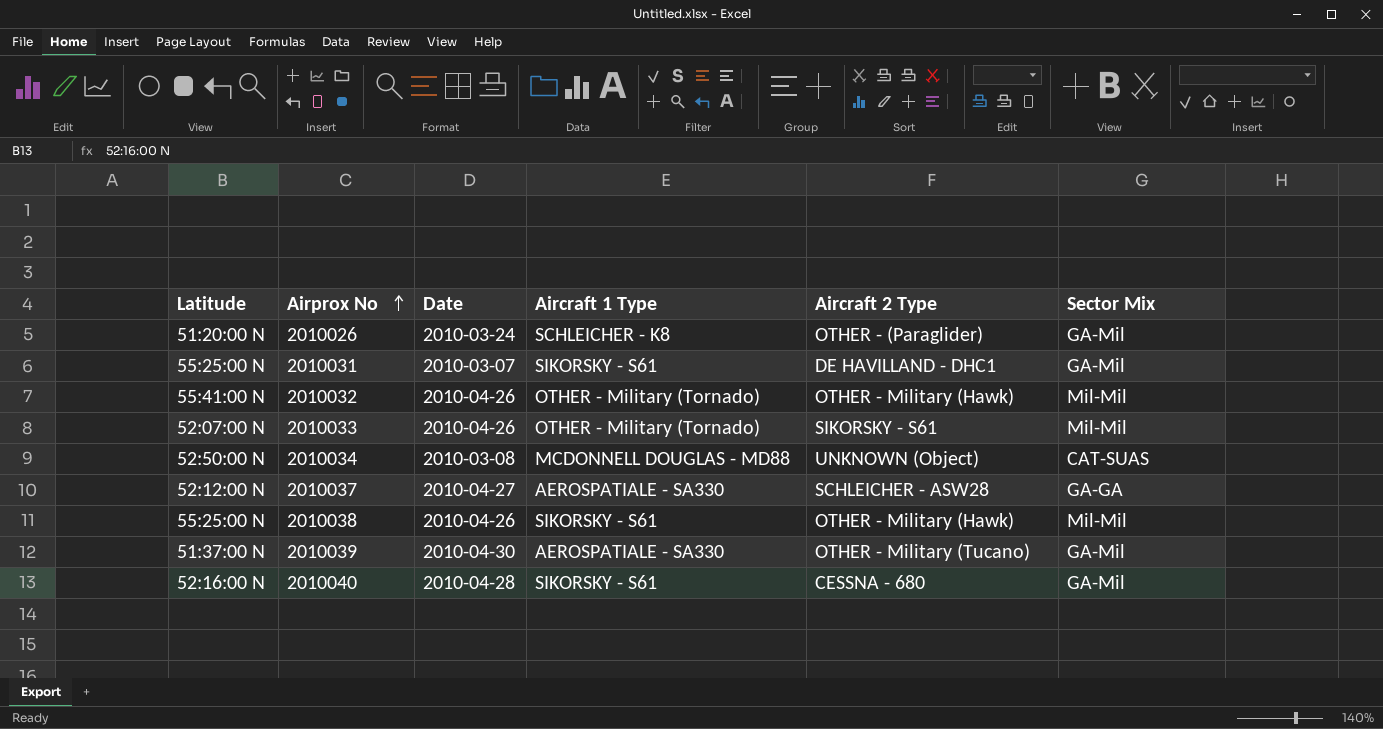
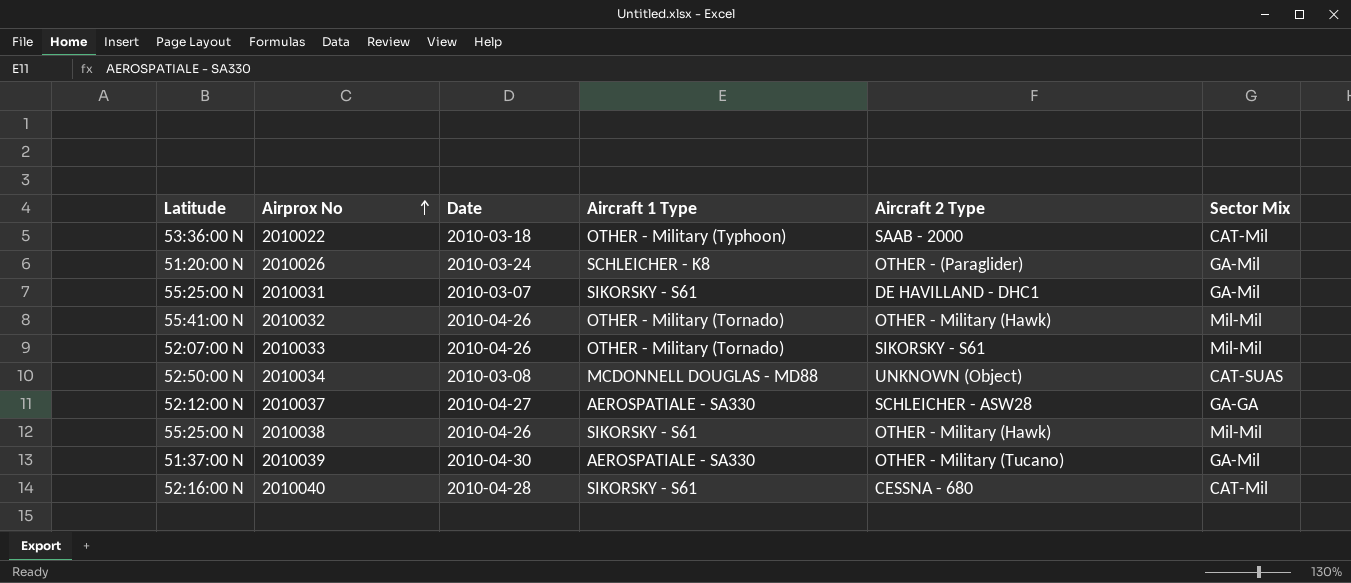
row 2010022: none -> 53:36:00 N | 2010-03-18 | OTHER - Military (Typhoon) | SAAB - 2000 | CAT-Mil
2010040 | Sector Mix: GA-Mil -> CAT-Mil

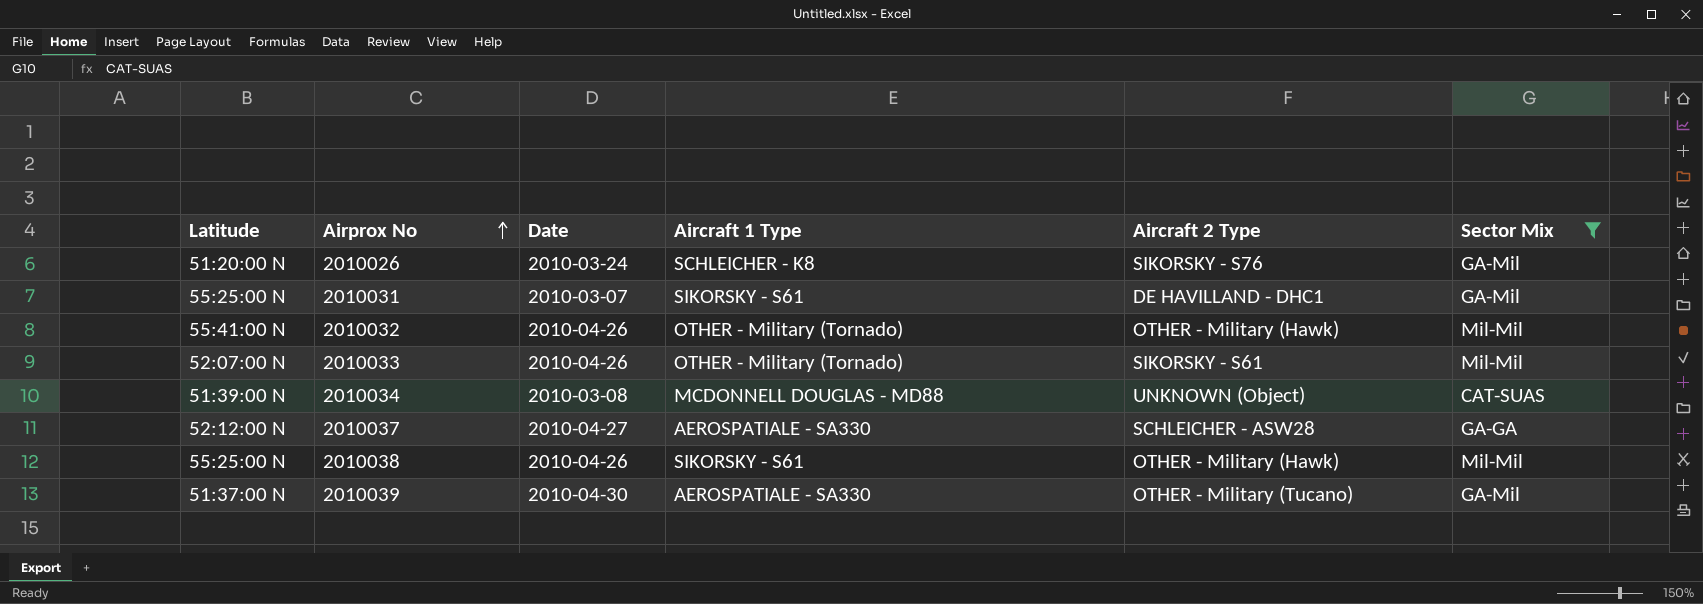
filter: none -> Sector Mix != CAT-Mil
2010026 | Aircraft 2 Type: OTHER - (Paraglider) -> SIKORSKY - S76
2010034 | Latitude: 52:50:00 N -> 51:39:00 N

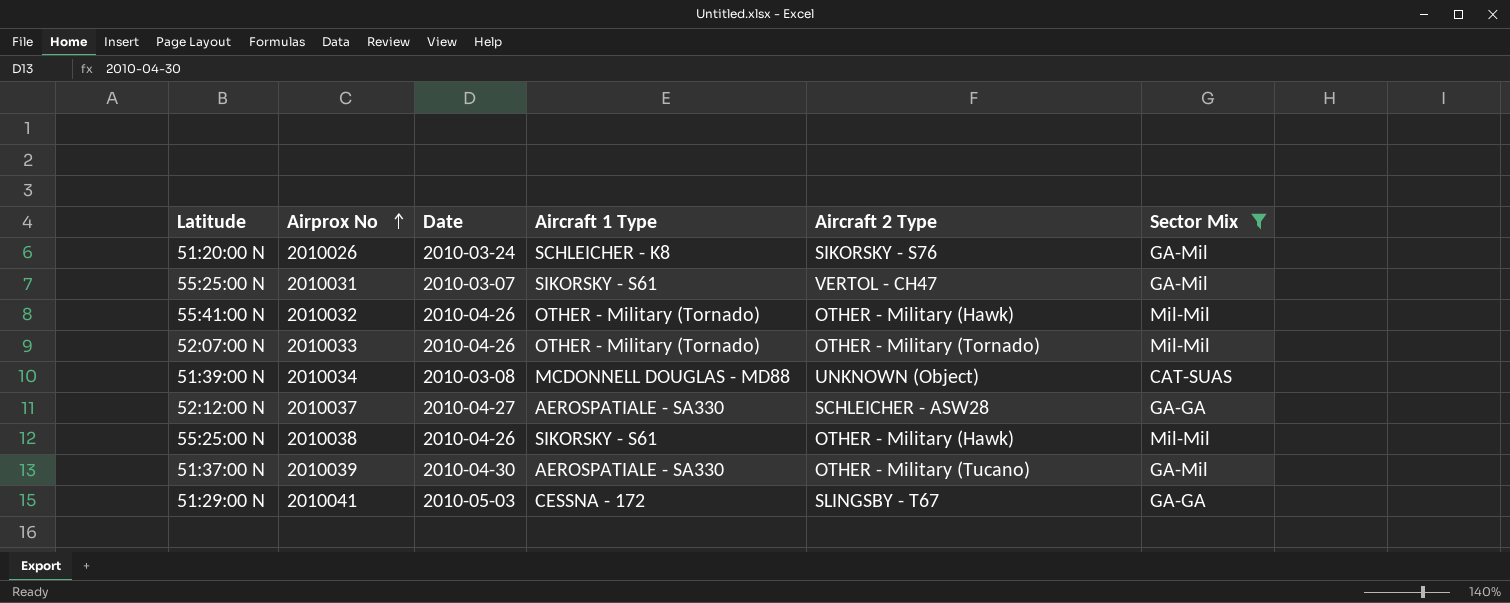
2010031 | Aircraft 2 Type: DE HAVILLAND - DHC1 -> VERTOL - CH47
2010033 | Aircraft 2 Type: SIKORSKY - S61 -> OTHER - Military (Tornado)
row 2010041: none -> 51:29:00 N | 2010-05-03 | CESSNA - 172 | SLINGSBY - T67 | GA-GA

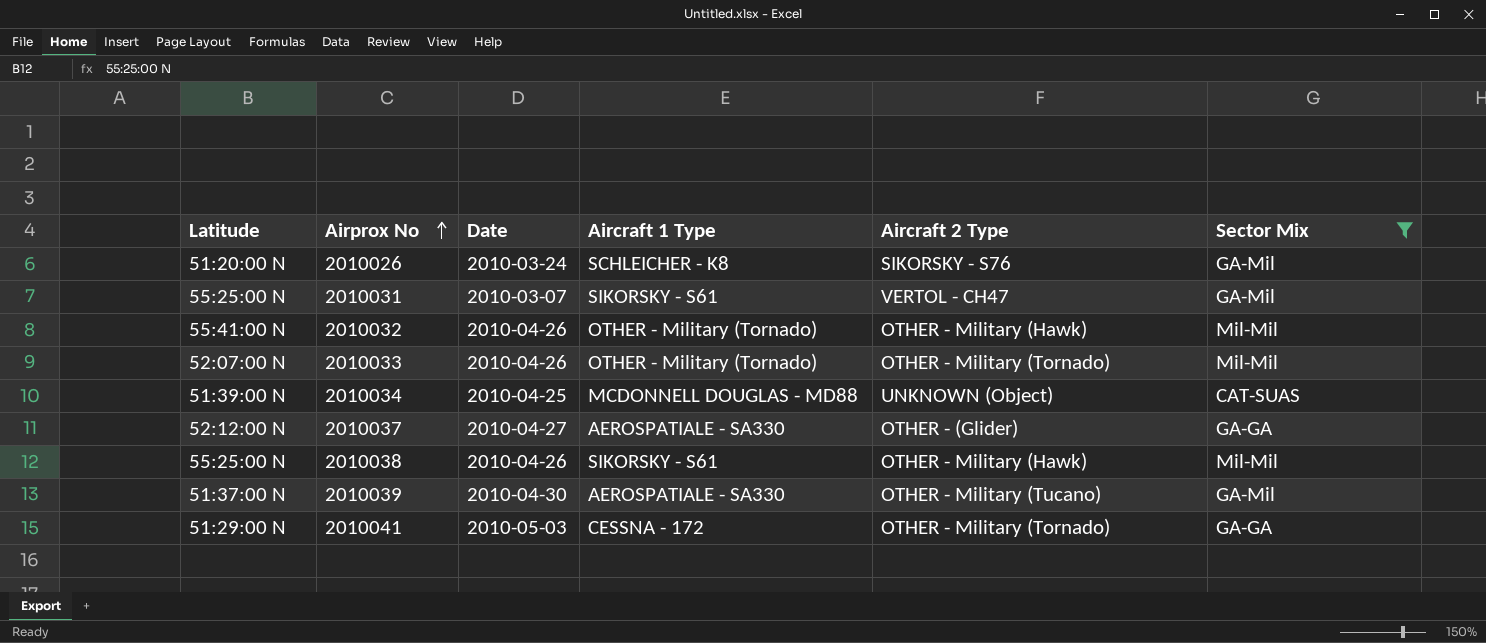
2010034 | Date: 2010-03-08 -> 2010-04-25
2010037 | Aircraft 2 Type: SCHLEICHER - ASW28 -> OTHER - (Glider)
2010041 | Aircraft 2 Type: SLINGSBY - T67 -> OTHER - Military (Tornado)

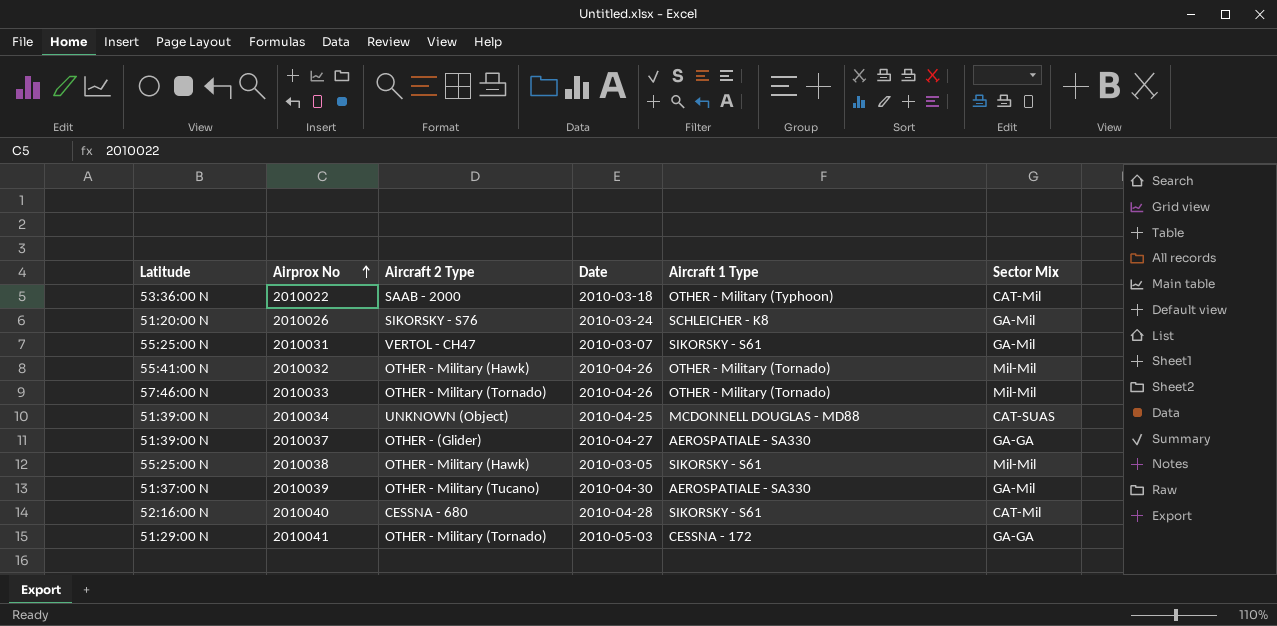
filter: Sector Mix != CAT-Mil -> none
column Aircraft 2 Type | position: 5 -> 3
2010033 | Latitude: 52:07:00 N -> 57:46:00 N
2010037 | Latitude: 52:12:00 N -> 51:39:00 N
2010038 | Date: 2010-04-26 -> 2010-03-05

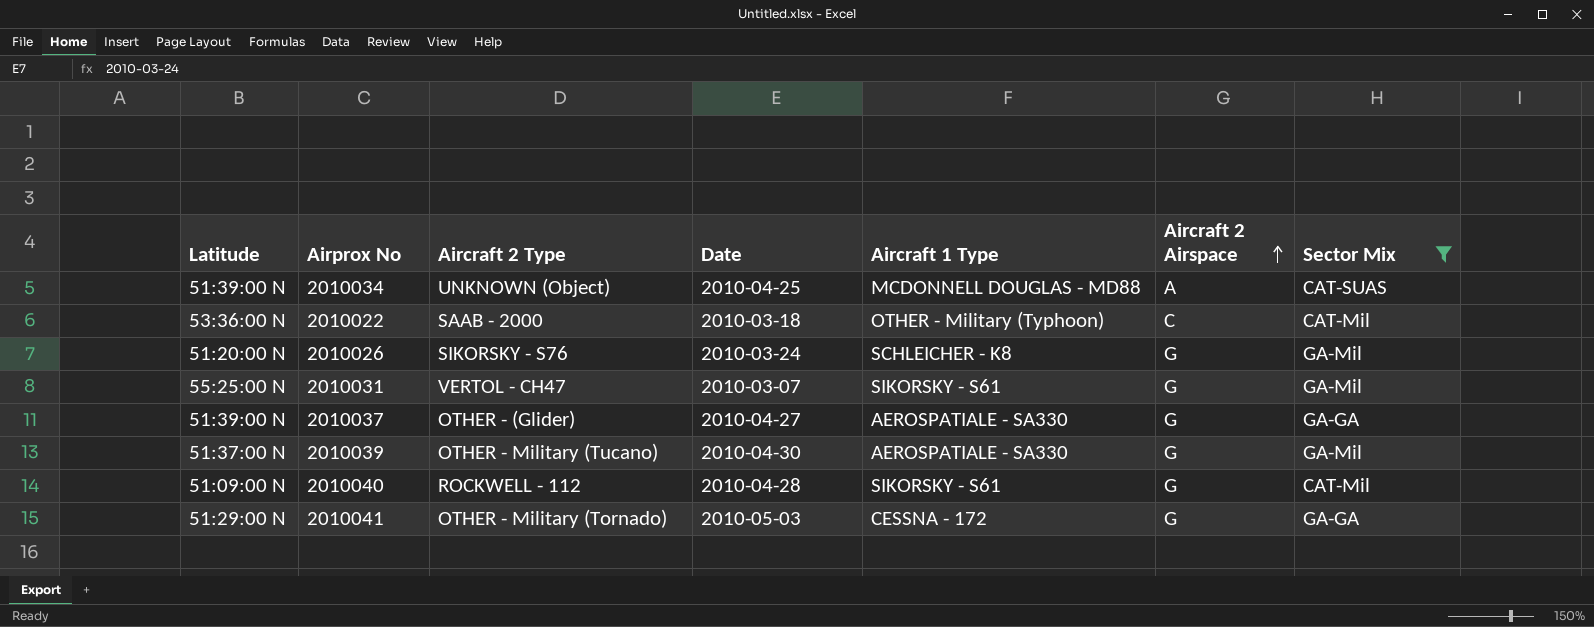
filter: none -> Sector Mix != Mil-Mil
row order: Airprox No ascending -> Aircraft 2 Airspace ascending
column Aircraft 2 Airspace | position: none -> 6
2010040 | Latitude: 52:16:00 N -> 51:09:00 N
2010040 | Aircraft 2 Type: CESSNA - 680 -> ROCKWELL - 112

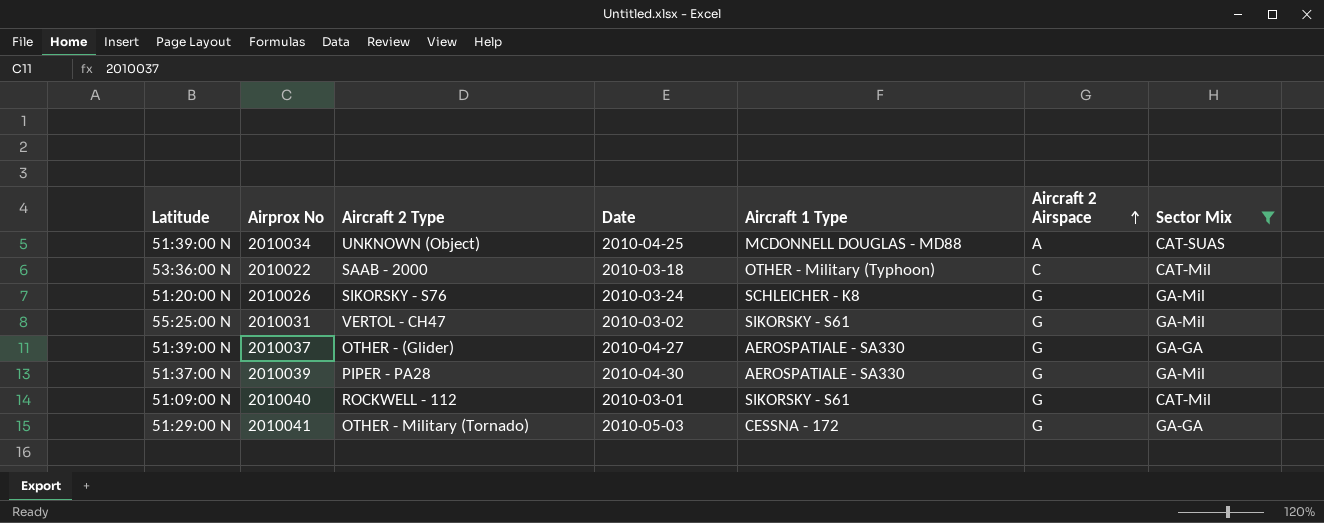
2010031 | Date: 2010-03-07 -> 2010-03-02
2010039 | Aircraft 2 Type: OTHER - Military (Tucano) -> PIPER - PA28
2010040 | Date: 2010-04-28 -> 2010-03-01

